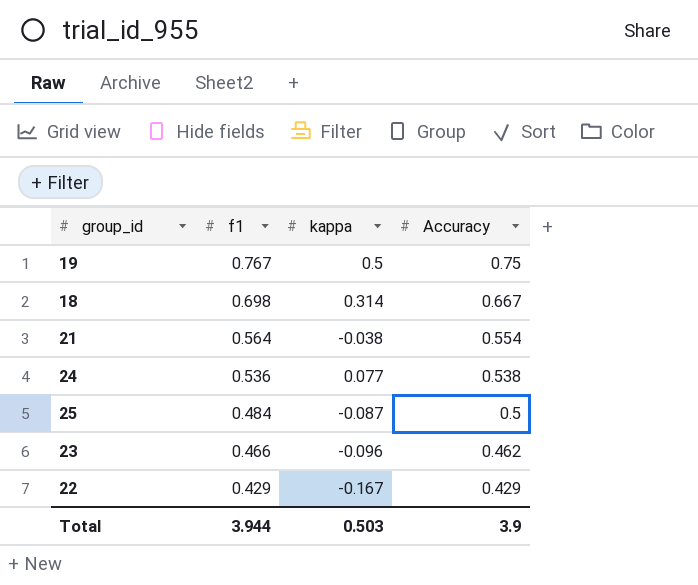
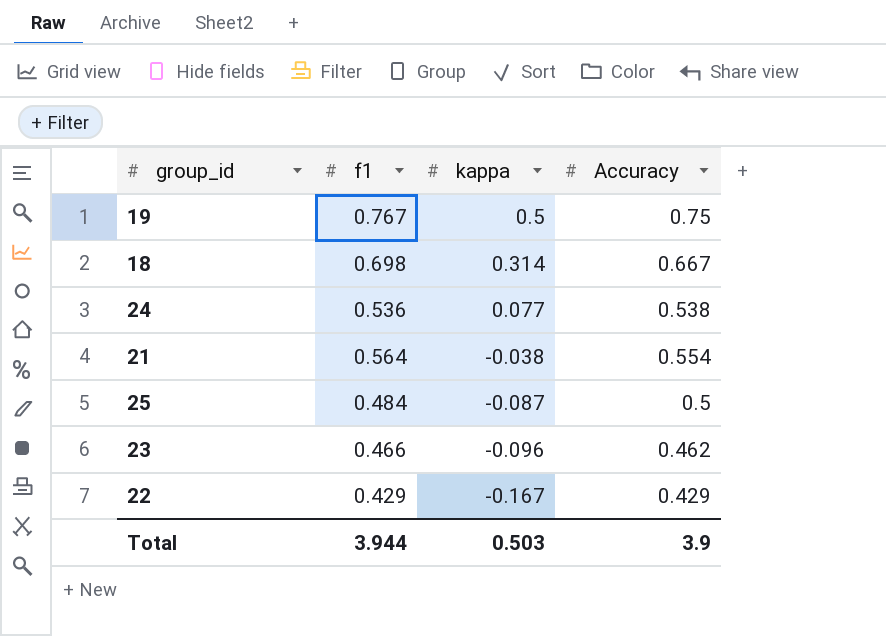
row order: f1 descending -> kappa descending

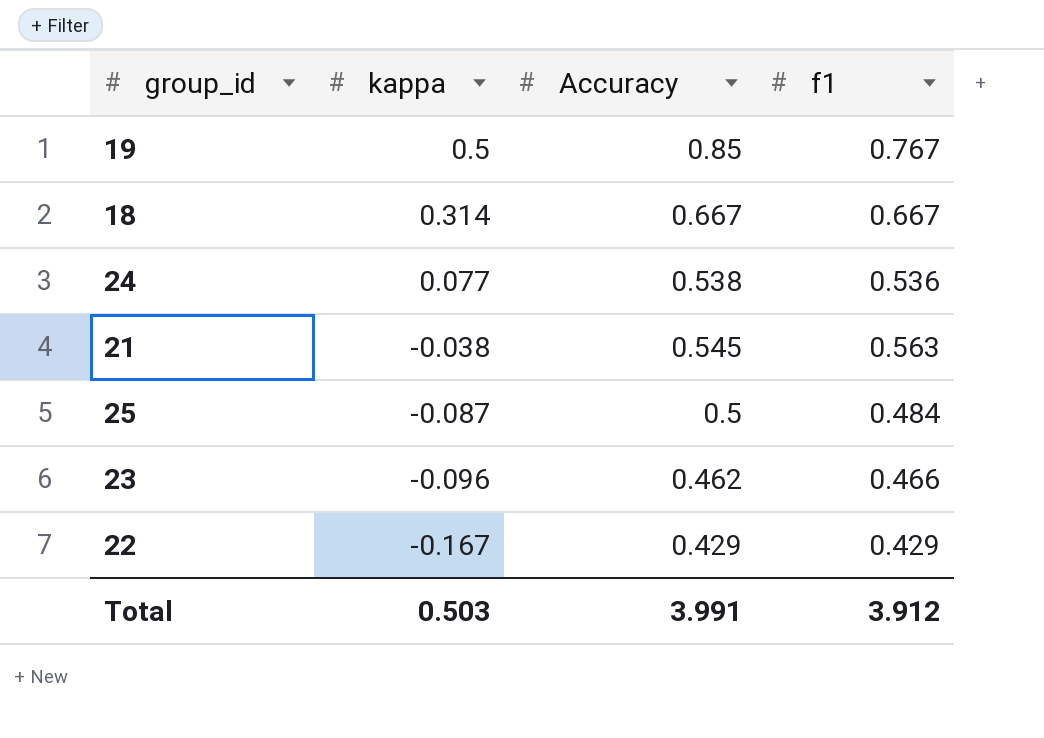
column f1 | position: 2 -> 4
19 | Accuracy: 0.75 -> 0.85
18 | f1: 0.698 -> 0.667
21 | Accuracy: 0.554 -> 0.545
21 | f1: 0.564 -> 0.563
Total | Accuracy: 3.9 -> 3.991
Total | f1: 3.944 -> 3.912

